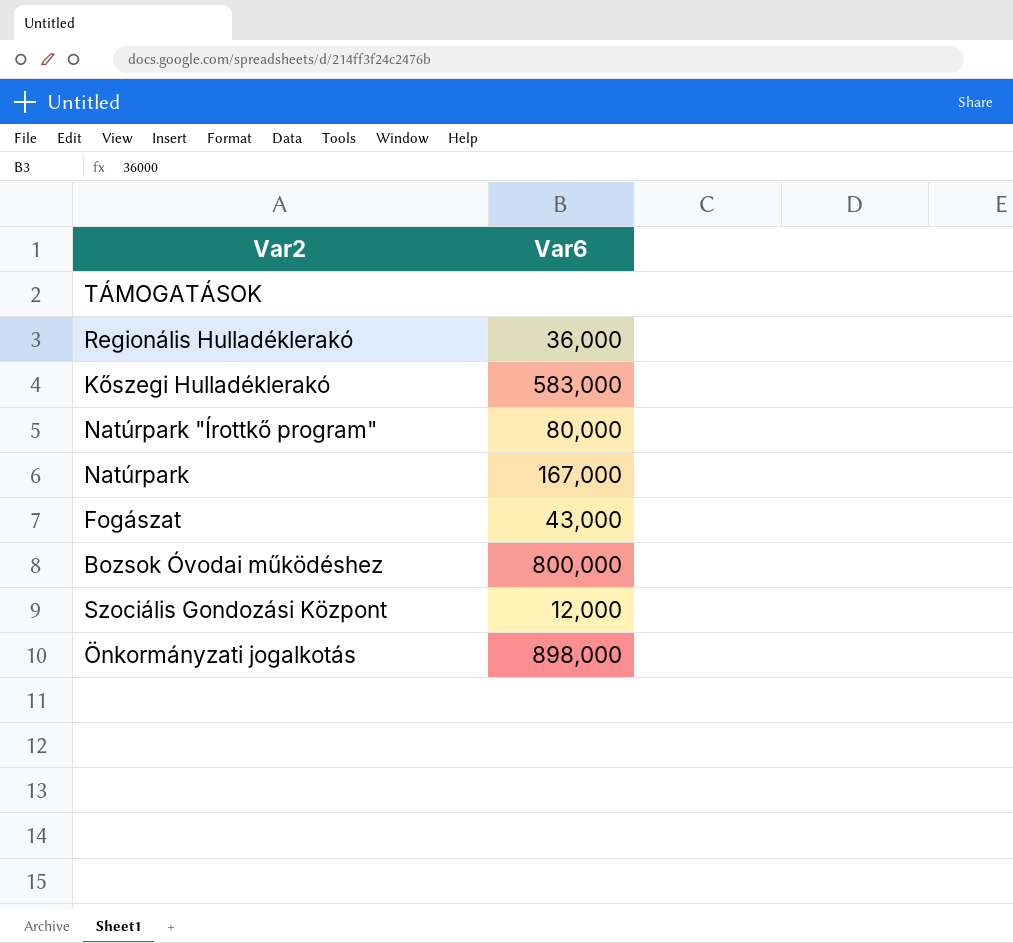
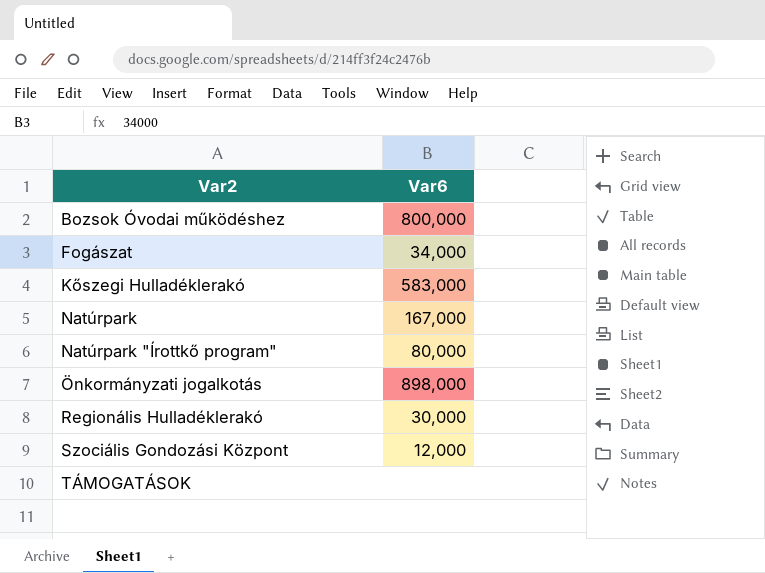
row order: none -> Var2 ascending
Fogászat | Var6: 43,000 -> 34,000
Regionális Hulladéklerakó | Var6: 36,000 -> 30,000

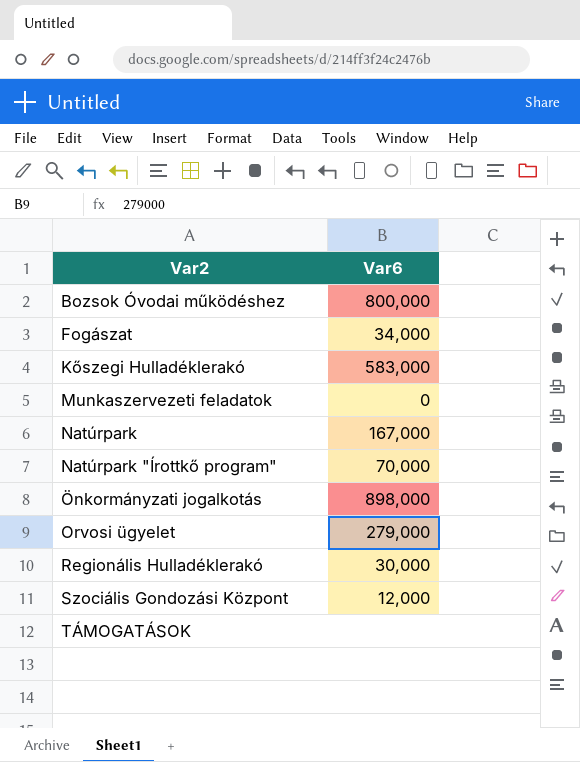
row Munkaszervezeti feladatok: none -> 0
Natúrpark "Írottkő program" | Var6: 80,000 -> 70,000
row Orvosi ügyelet: none -> 279,000

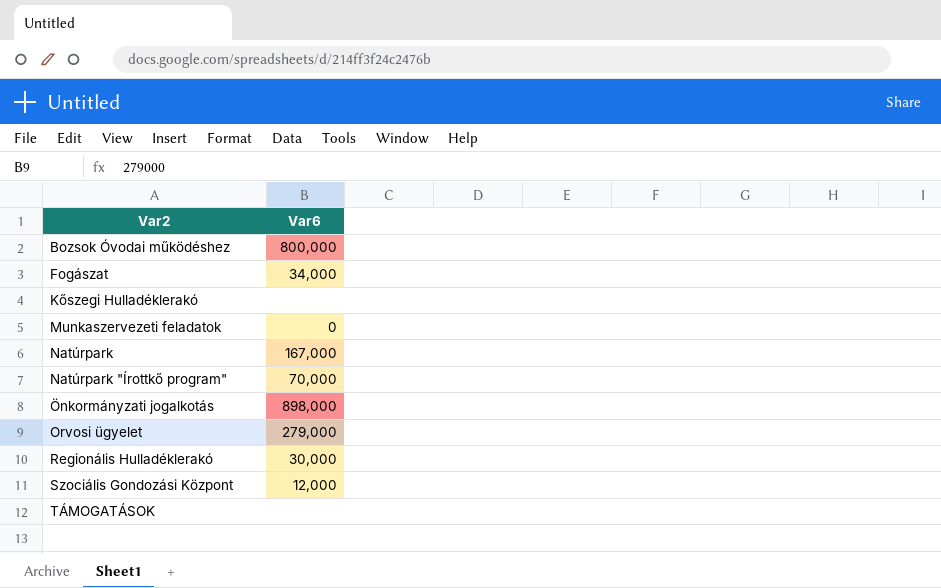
Kőszegi Hulladéklerakó | Var6: 583,000 -> none

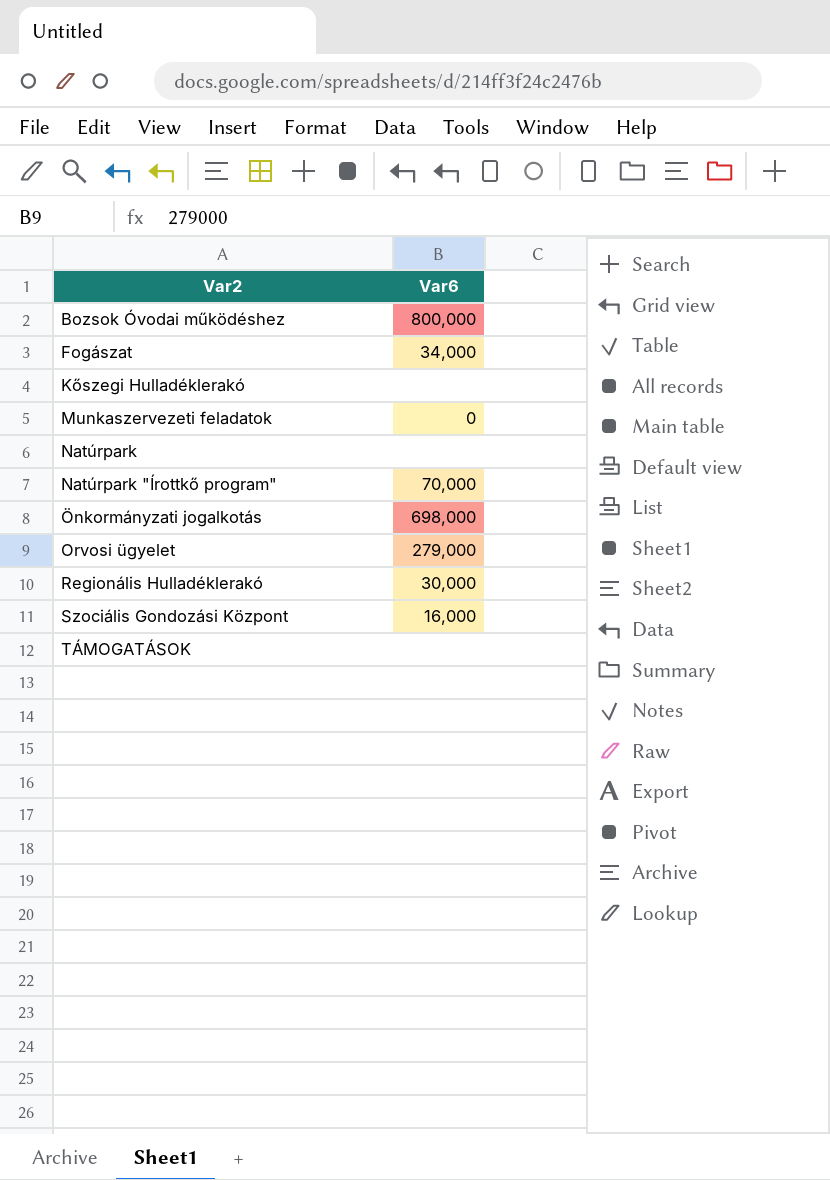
Natúrpark | Var6: 167,000 -> none
Önkormányzati jogalkotás | Var6: 898,000 -> 698,000
Szociális Gondozási Központ | Var6: 12,000 -> 16,000

